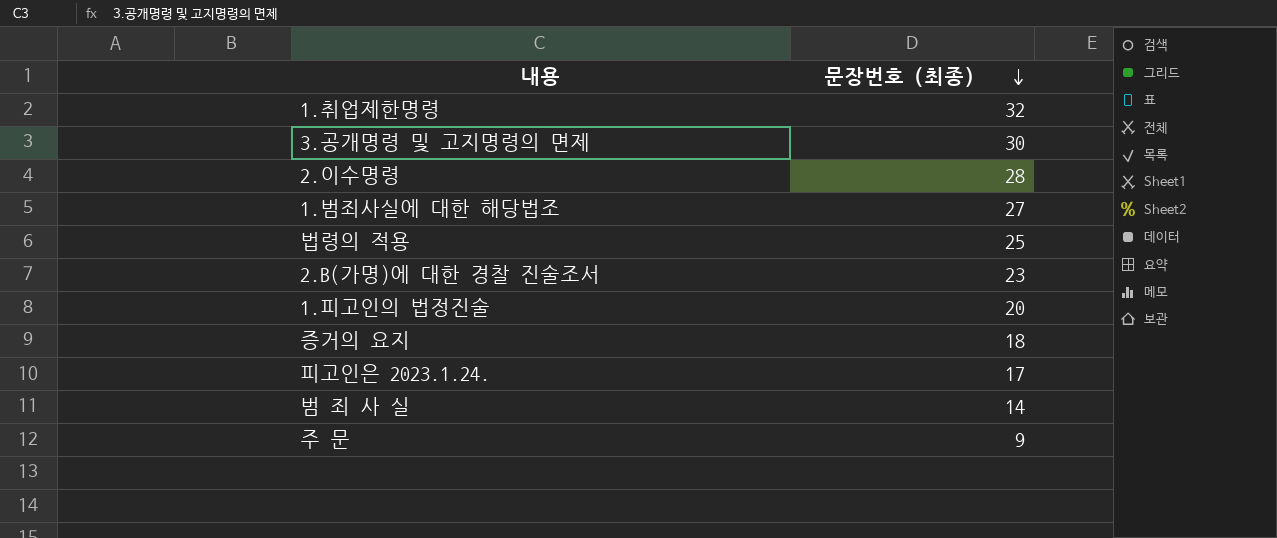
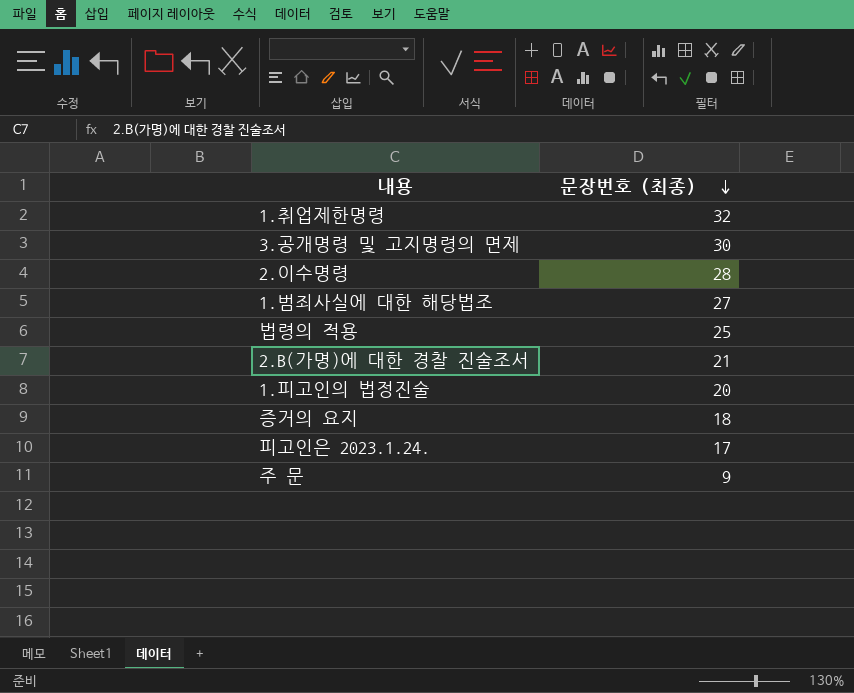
row 범 죄 사 실: 14 -> none
2.B(가명)에 대한 경찰 진술조서 | 문장번호 (최종): 23 -> 21

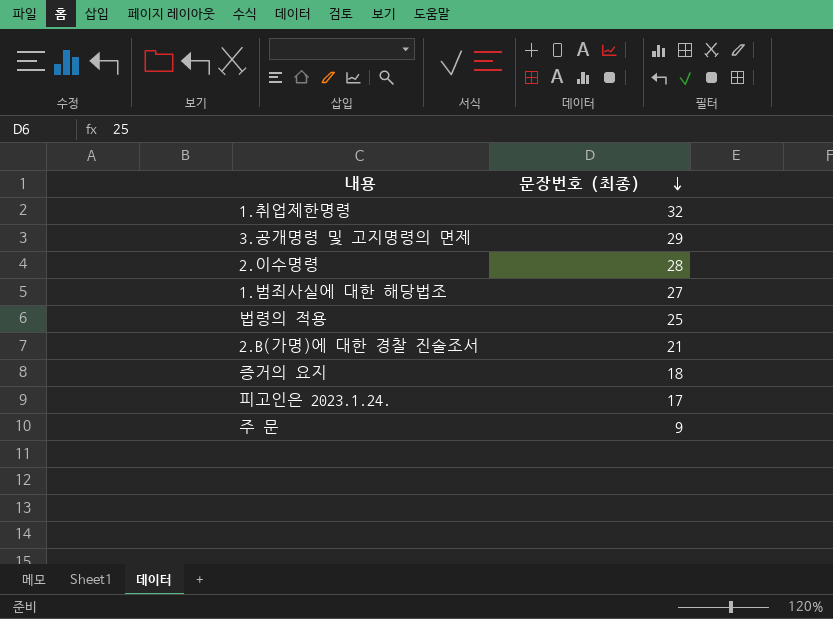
row 1.피고인의 법정진술: 20 -> none
3.공개명령 및 고지명령의 면제 | 문장번호 (최종): 30 -> 29

